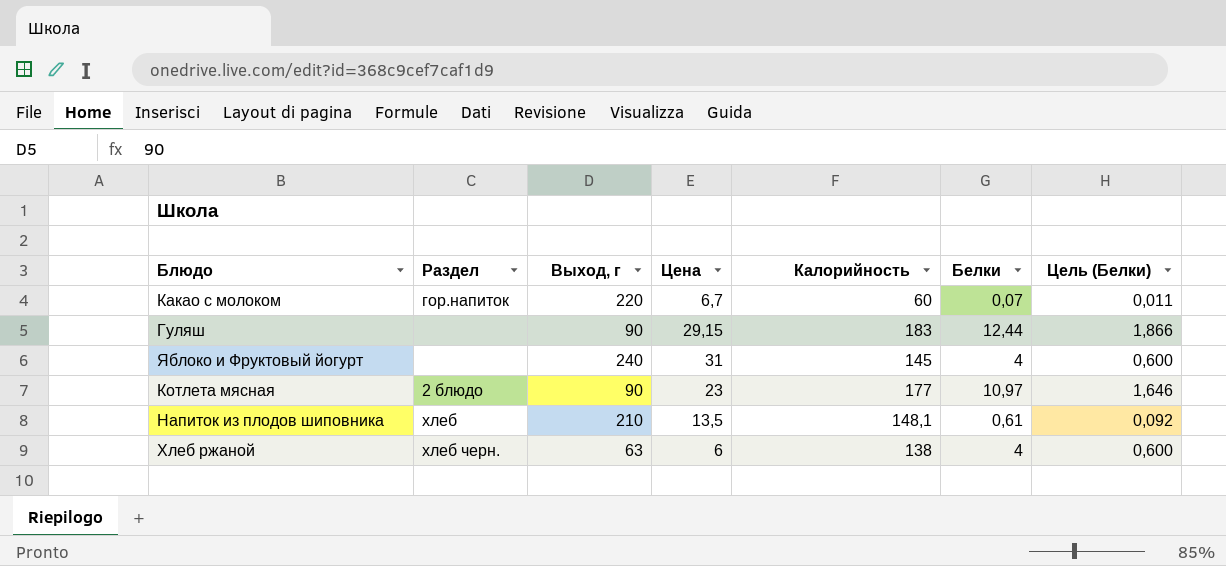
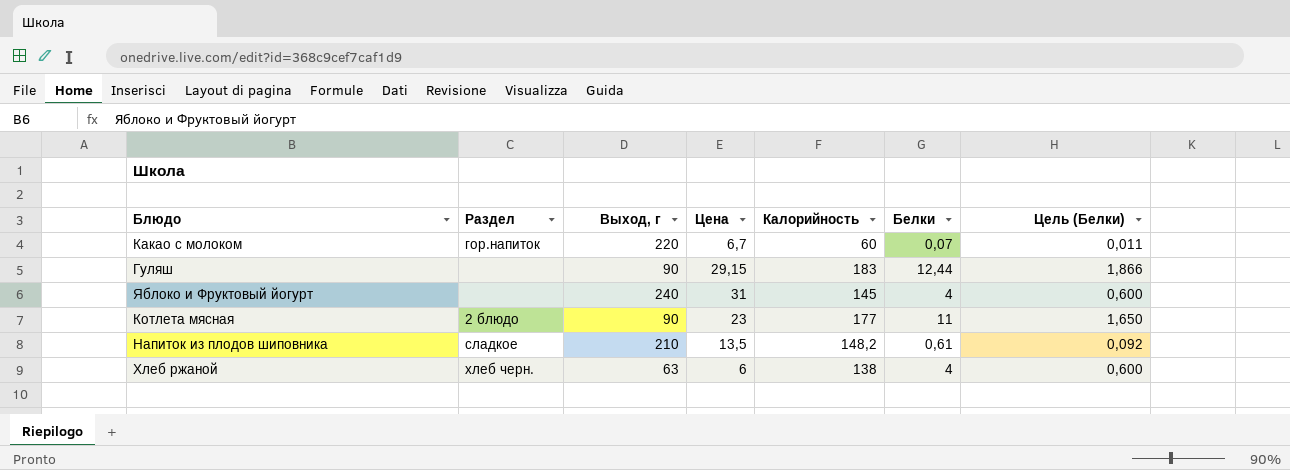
Котлета мясная | Белки: 10,97 -> 11
Котлета мясная | Цель (Белки): 1,646 -> 1,650
Напиток из плодов шиповника | Раздел: хлеб -> сладкое
Напиток из плодов шиповника | Калорийность: 148,1 -> 148,2

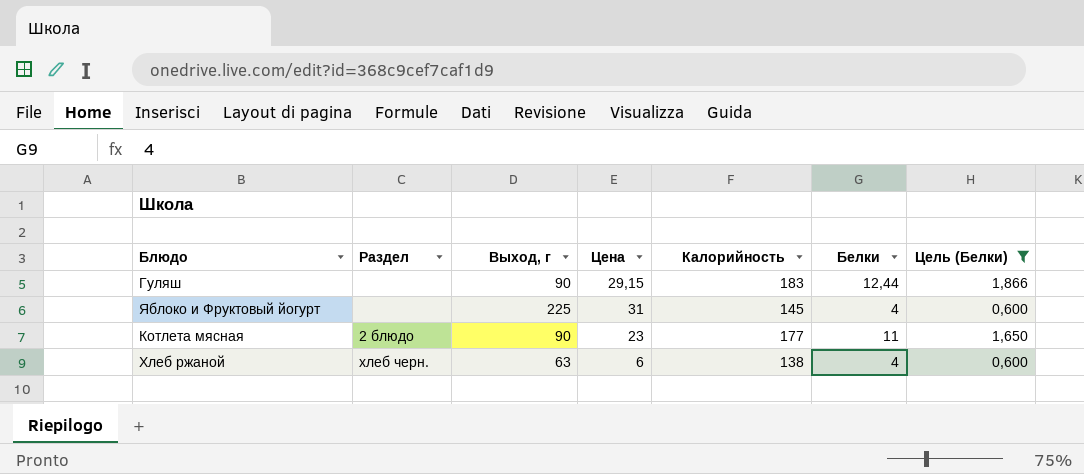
filter: none -> Цель (Белки) >= 0,600
Яблоко и Фруктовый йогурт | Выход, г: 240 -> 225

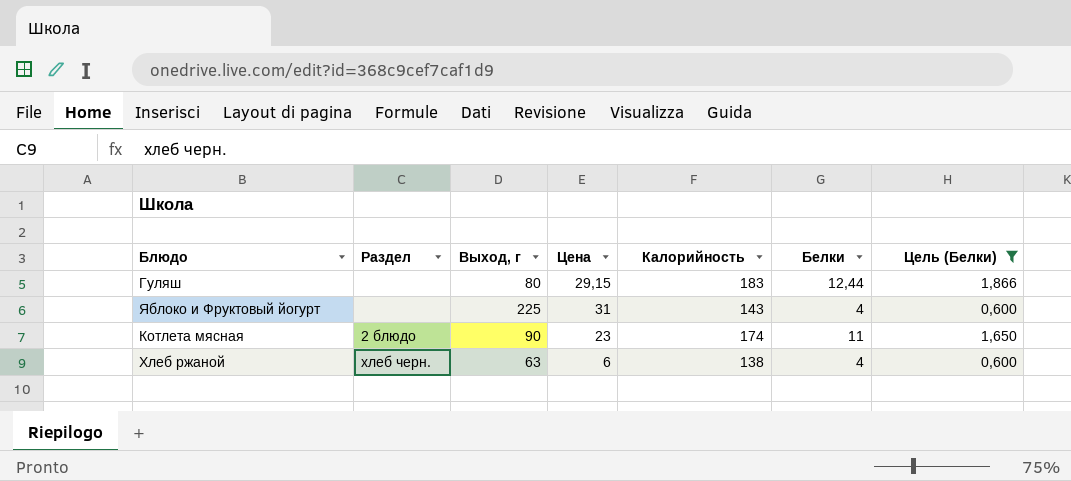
Гуляш | Выход, г: 90 -> 80
Яблоко и Фруктовый йогурт | Калорийность: 145 -> 143
Котлета мясная | Калорийность: 177 -> 174

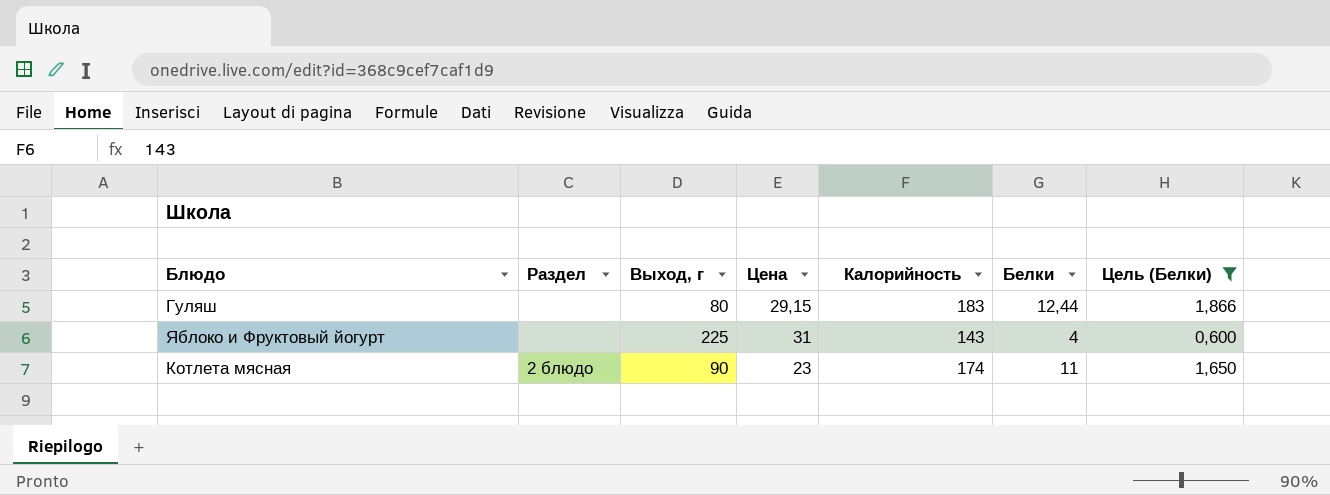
row Хлеб ржаной: хлеб черн. | 63 | 6 | 138 | 4 | 0,600 -> none

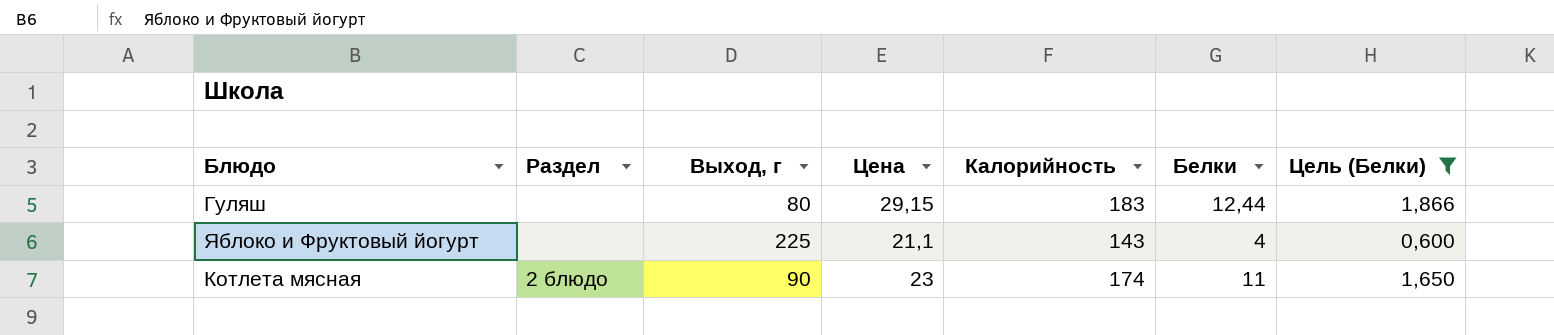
Яблоко и Фруктовый йогурт | Цена: 31 -> 21,1

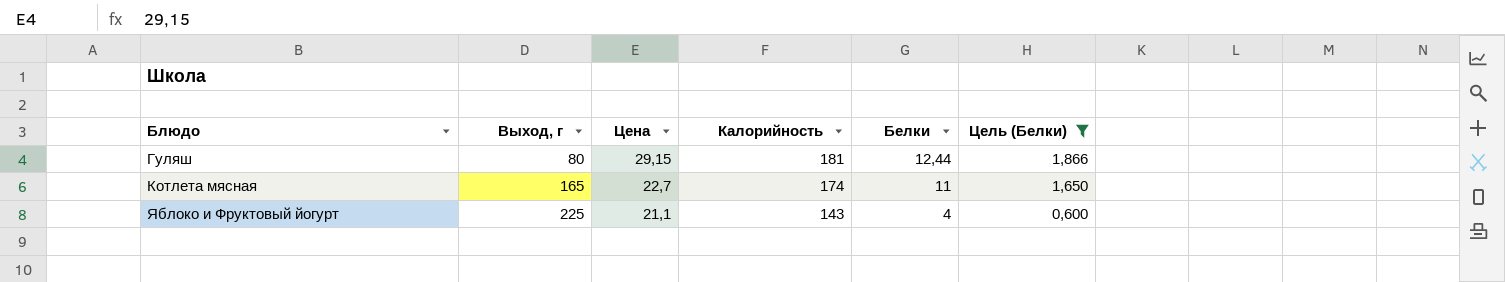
row order: none -> Блюдо ascending
column Раздел | position: 2 -> none
Гуляш | Калорийность: 183 -> 181
Котлета мясная | Выход, г: 90 -> 165
Котлета мясная | Цена: 23 -> 22,7

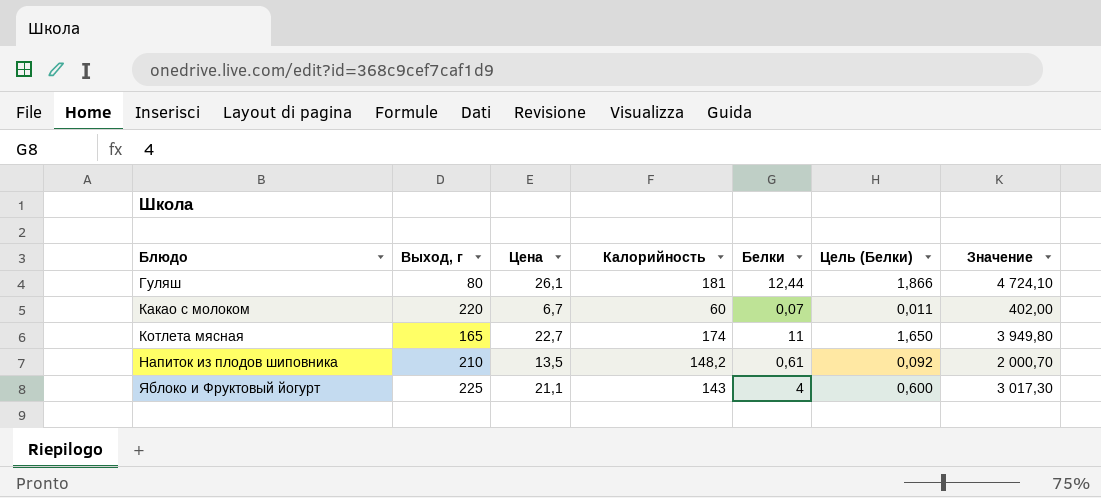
filter: Цель (Белки) >= 0,600 -> none
column Значение | formula: none -> [Цена] * [Калорийность]
Гуляш | Цена: 29,15 -> 26,1

